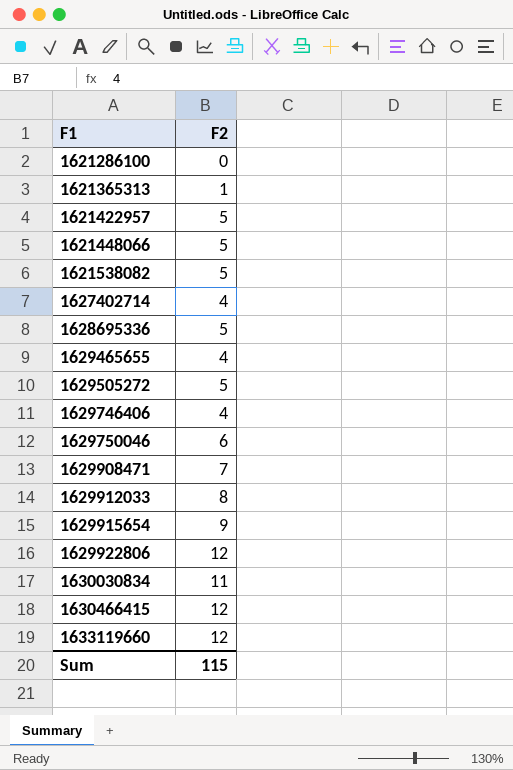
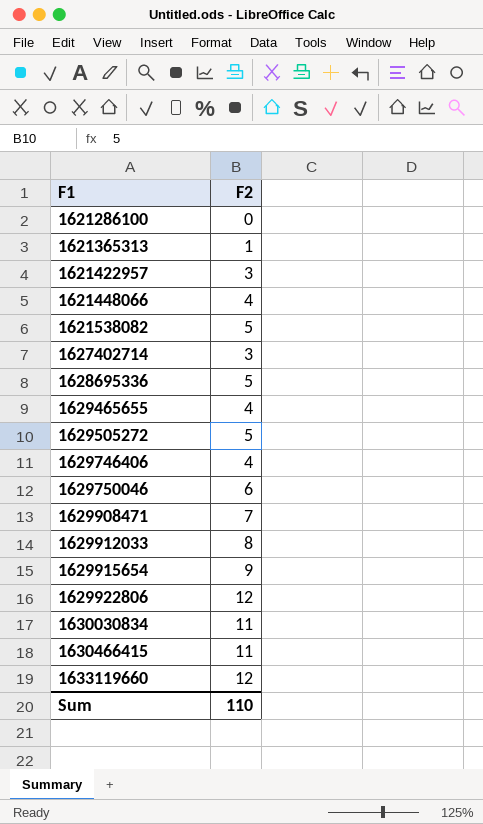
1621422957 | F2: 5 -> 3
1621448066 | F2: 5 -> 4
1627402714 | F2: 4 -> 3
1630466415 | F2: 12 -> 11
Sum | F2: 115 -> 110

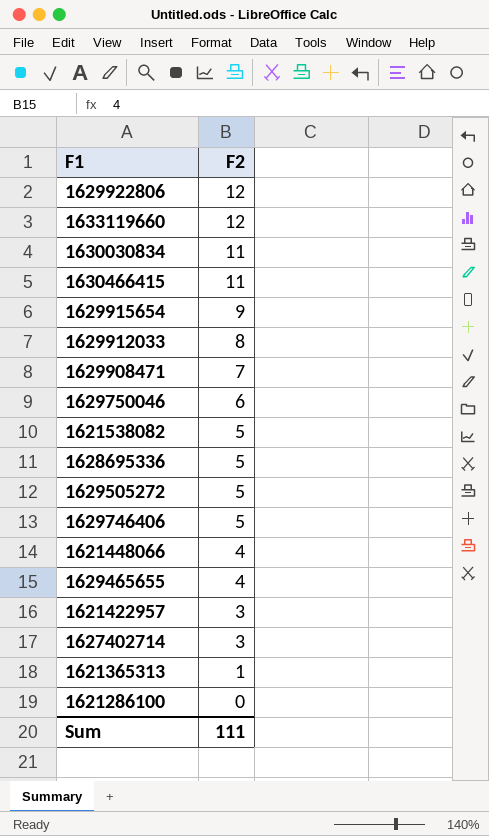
row order: F1 ascending -> F2 descending
1629746406 | F2: 4 -> 5
Sum | F2: 110 -> 111

